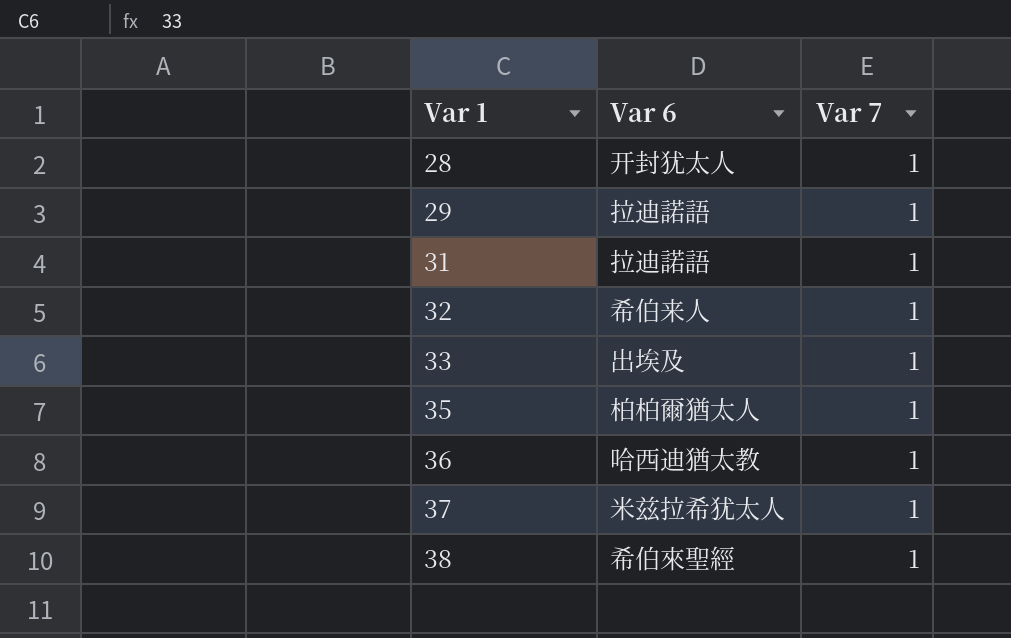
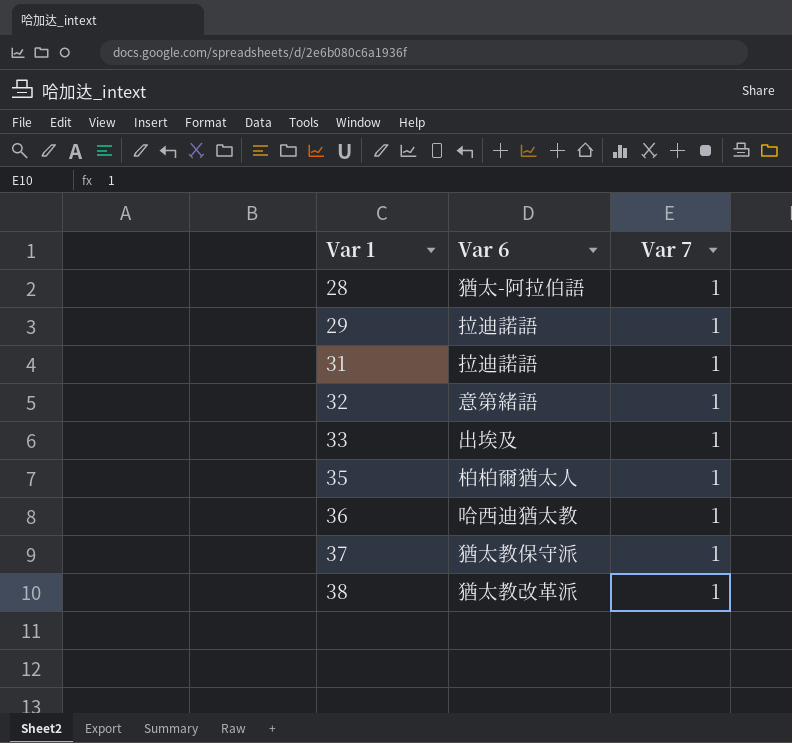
28 | Var 6: 开封犹太人 -> 猶太-阿拉伯語
32 | Var 6: 希伯来人 -> 意第緒語
37 | Var 6: 米兹拉希犹太人 -> 猶太教保守派
38 | Var 6: 希伯來聖經 -> 猶太教改革派

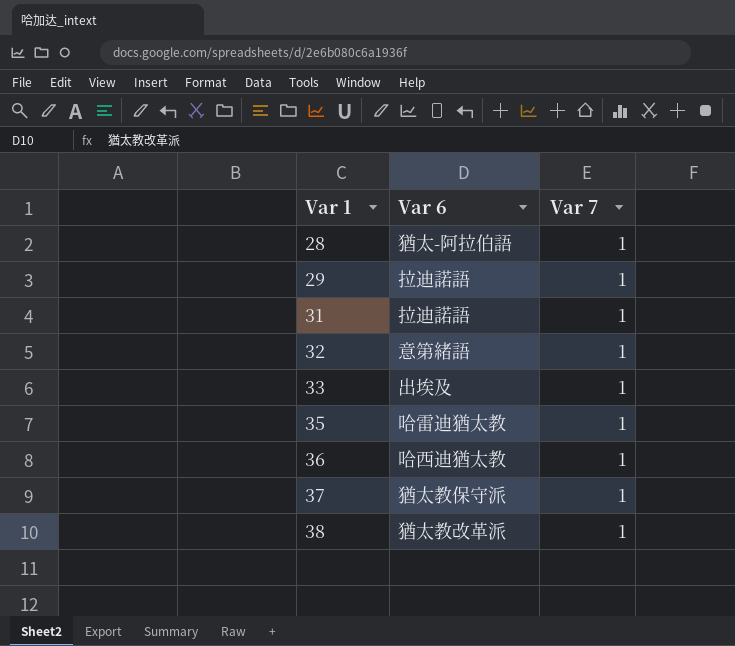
35 | Var 6: 柏柏爾猶太人 -> 哈雷迪猶太教

